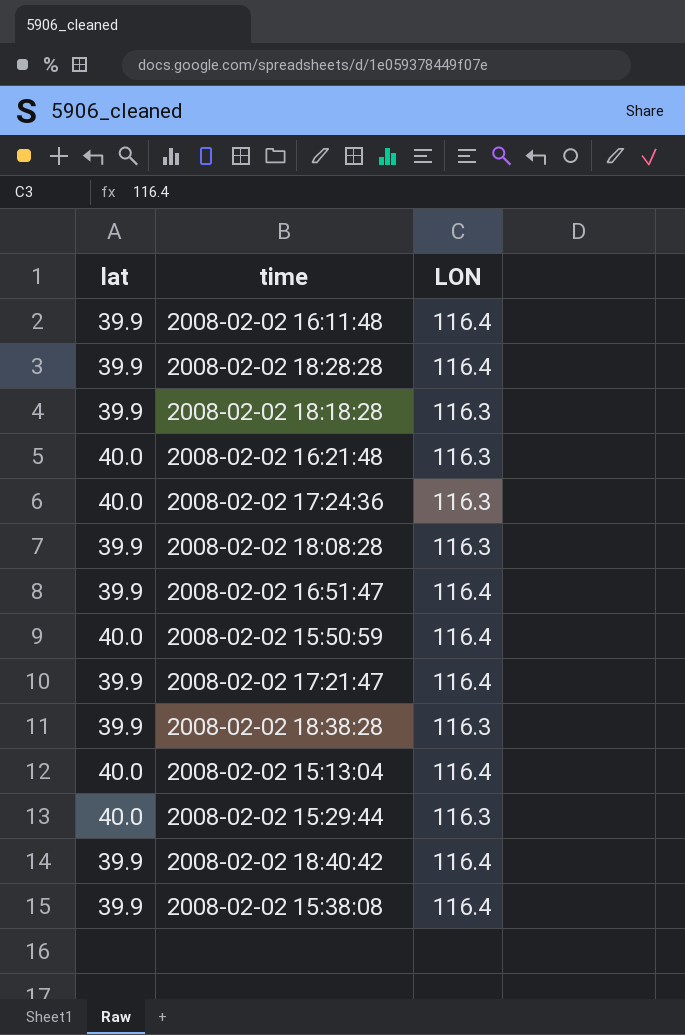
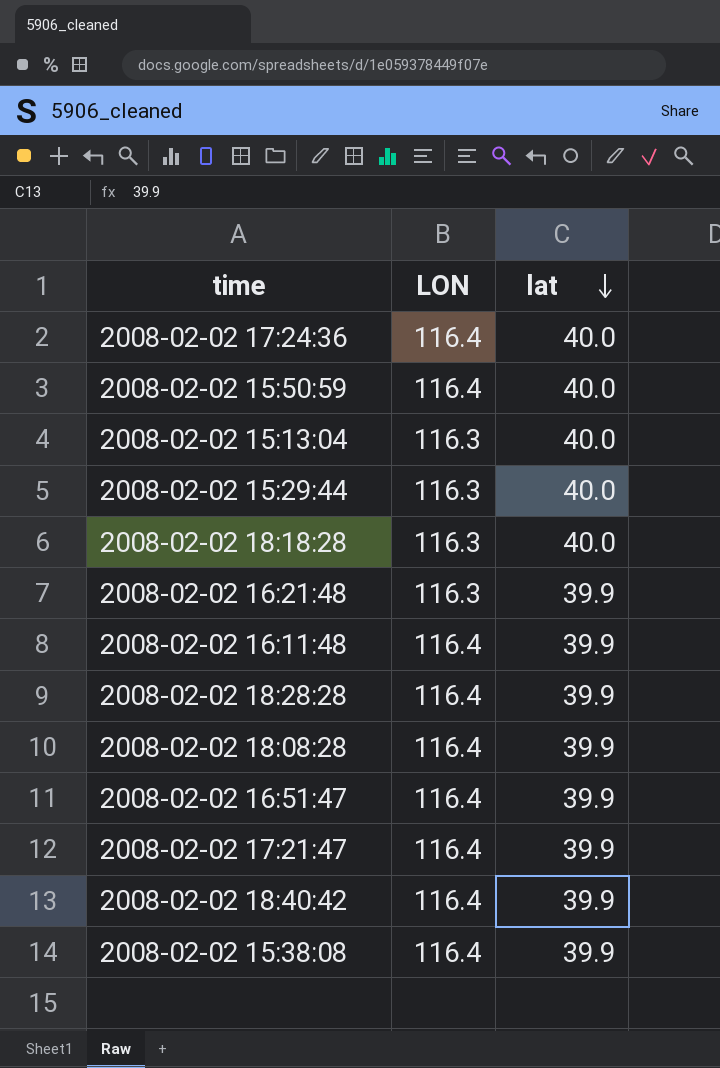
row order: none -> lat descending
column lat | position: 1 -> 3
row 2008-02-02 18:38:28: 39.9 | 116.3 -> none
2008-02-02 17:24:36 | LON: 116.3 -> 116.4
2008-02-02 15:13:04 | LON: 116.4 -> 116.3
2008-02-02 18:18:28 | lat: 39.9 -> 40.0
2008-02-02 16:21:48 | lat: 40.0 -> 39.9
2008-02-02 18:08:28 | LON: 116.3 -> 116.4

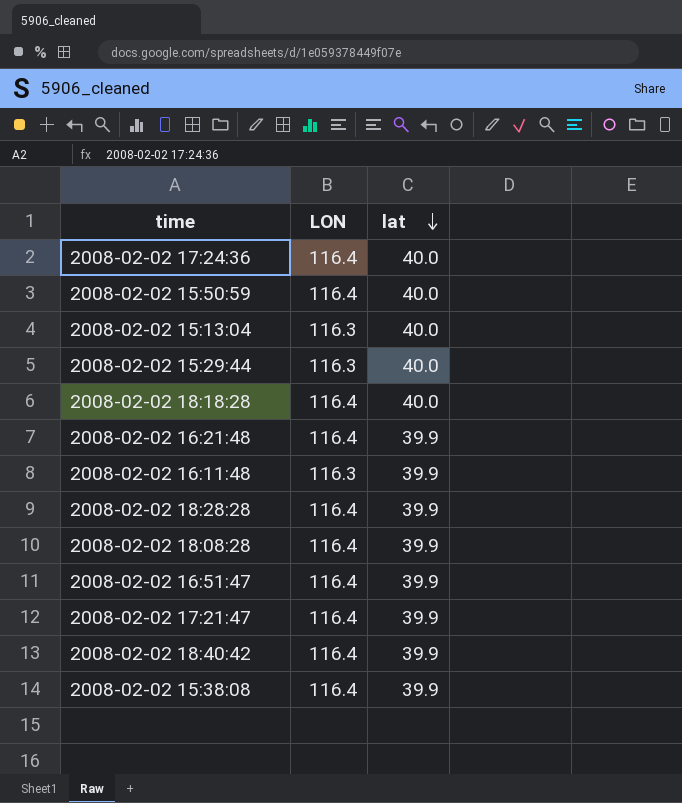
2008-02-02 18:18:28 | LON: 116.3 -> 116.4
2008-02-02 16:21:48 | LON: 116.3 -> 116.4
2008-02-02 16:11:48 | LON: 116.4 -> 116.3

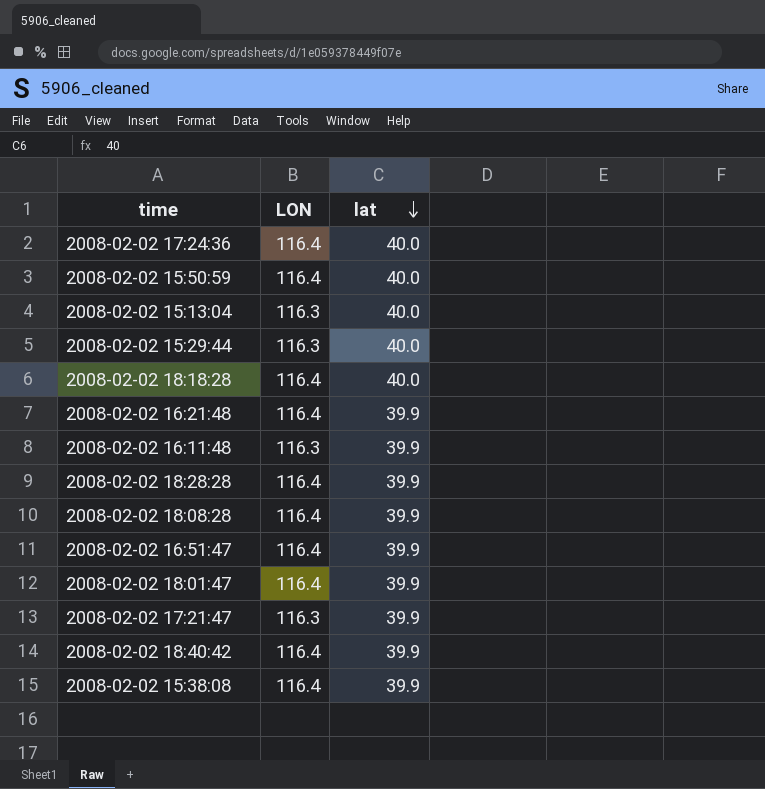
row 2008-02-02 18:01:47: none -> 116.4 | 39.9
2008-02-02 17:21:47 | LON: 116.4 -> 116.3

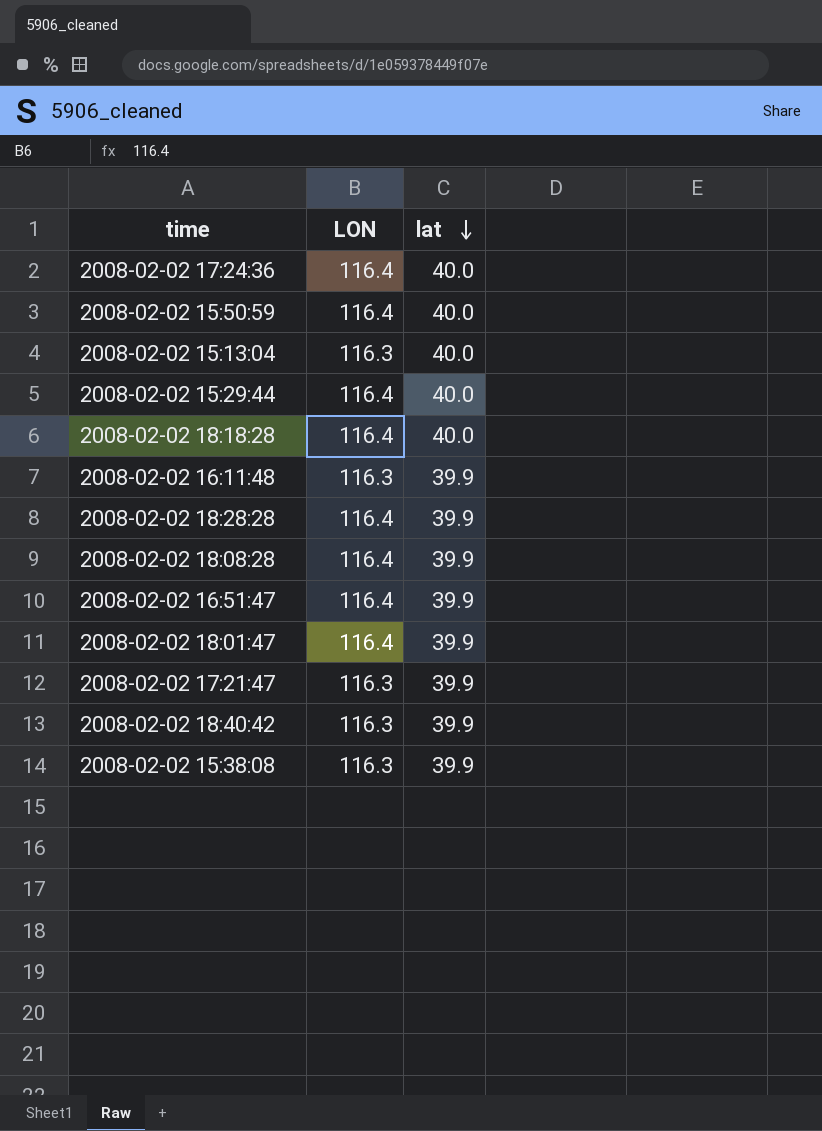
row 2008-02-02 16:21:48: 116.4 | 39.9 -> none
2008-02-02 15:29:44 | LON: 116.3 -> 116.4
2008-02-02 18:40:42 | LON: 116.4 -> 116.3
2008-02-02 15:38:08 | LON: 116.4 -> 116.3

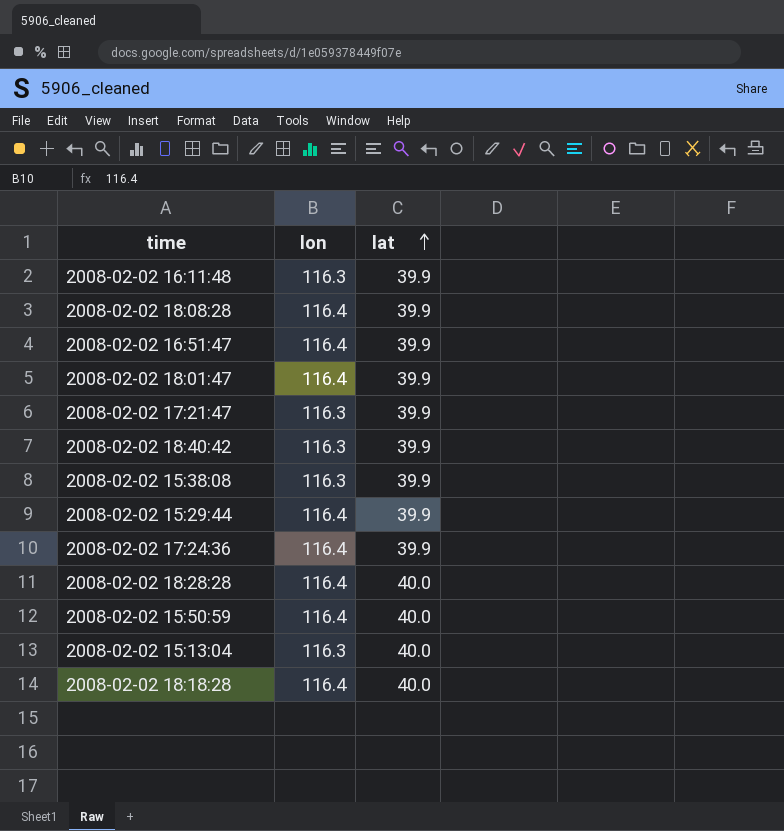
row order: lat descending -> lat ascending
column name: LON -> lon
2008-02-02 15:29:44 | lat: 40.0 -> 39.9
2008-02-02 17:24:36 | lat: 40.0 -> 39.9
2008-02-02 18:28:28 | lat: 39.9 -> 40.0

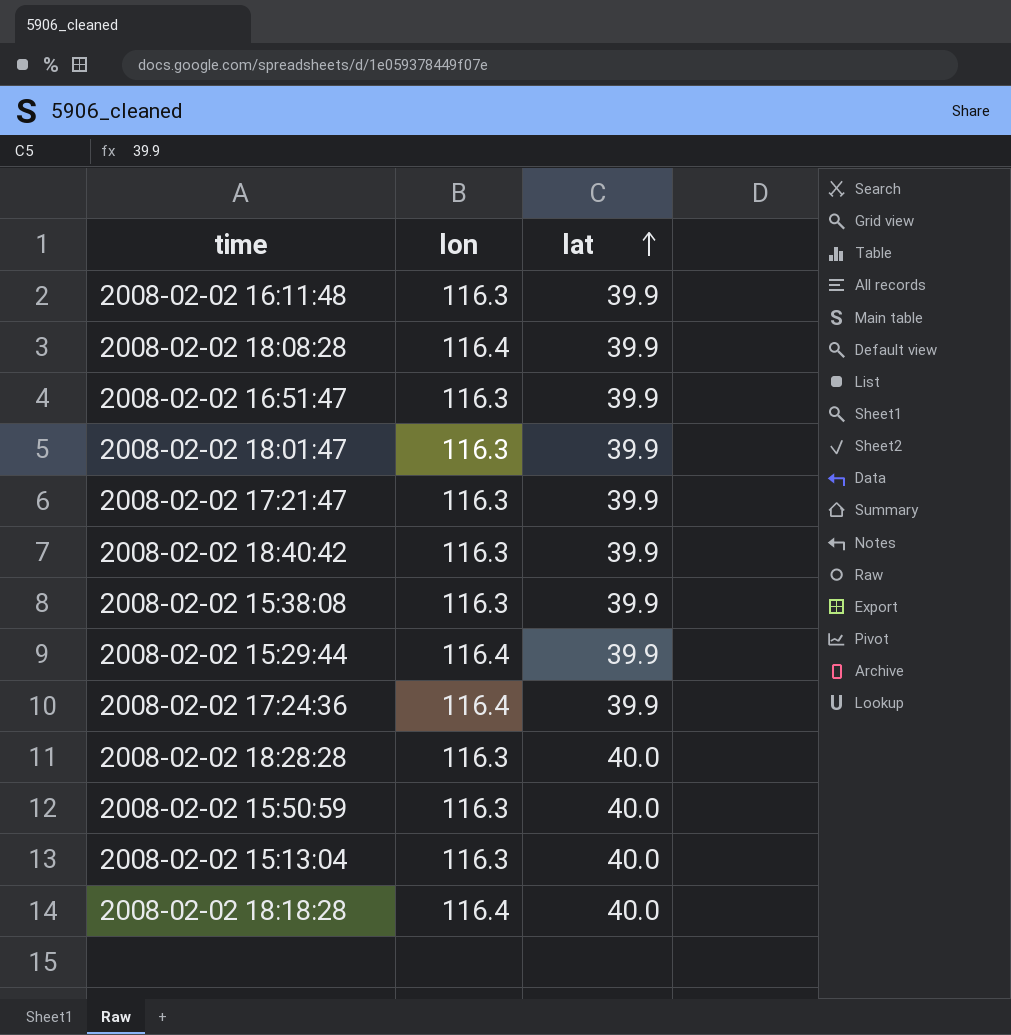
2008-02-02 16:51:47 | lon: 116.4 -> 116.3
2008-02-02 18:01:47 | lon: 116.4 -> 116.3
2008-02-02 18:28:28 | lon: 116.4 -> 116.3
2008-02-02 15:50:59 | lon: 116.4 -> 116.3

